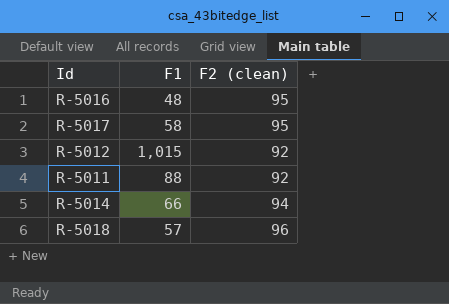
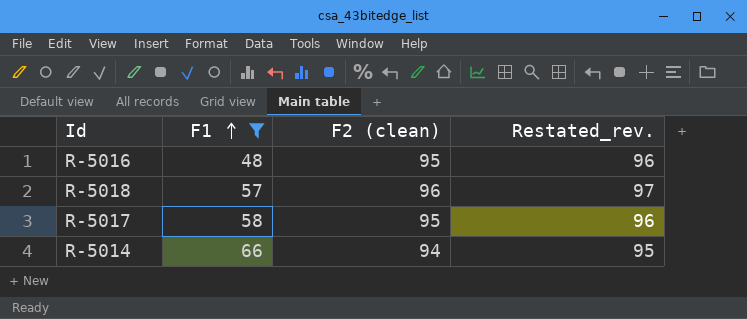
filter: none -> F1 <= 66
row order: none -> F1 ascending
column Restated_rev. | formula: none -> [F2 (clean)] + 1

